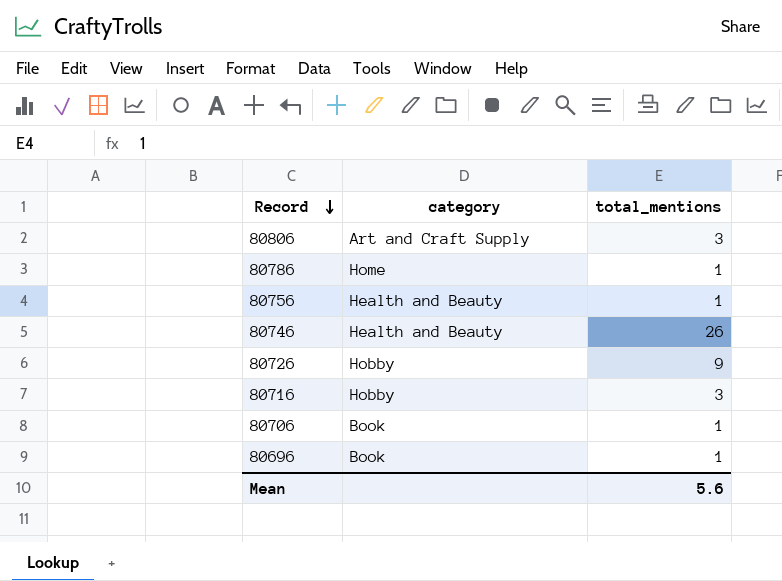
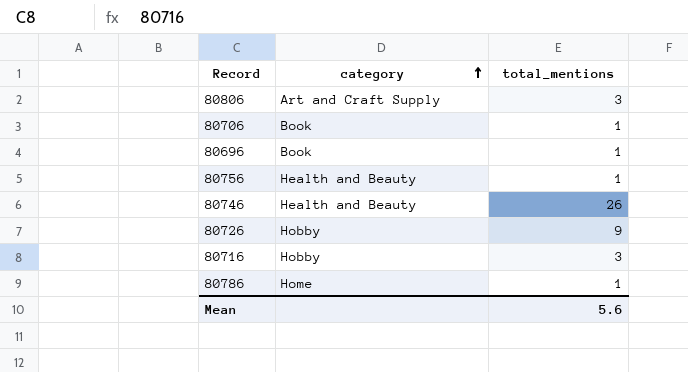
row order: Record descending -> category ascending

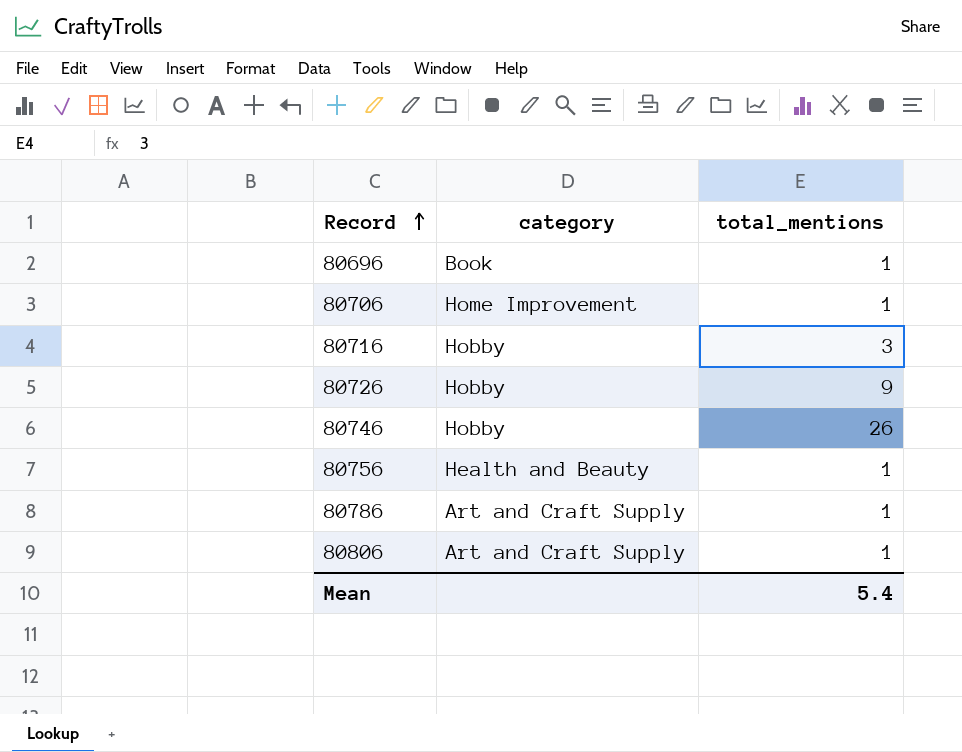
row order: category ascending -> Record ascending
80706 | category: Book -> Home Improvement
80746 | category: Health and Beauty -> Hobby
80786 | category: Home -> Art and Craft Supply
80806 | total_mentions: 3 -> 1
Mean | total_mentions: 5.6 -> 5.4

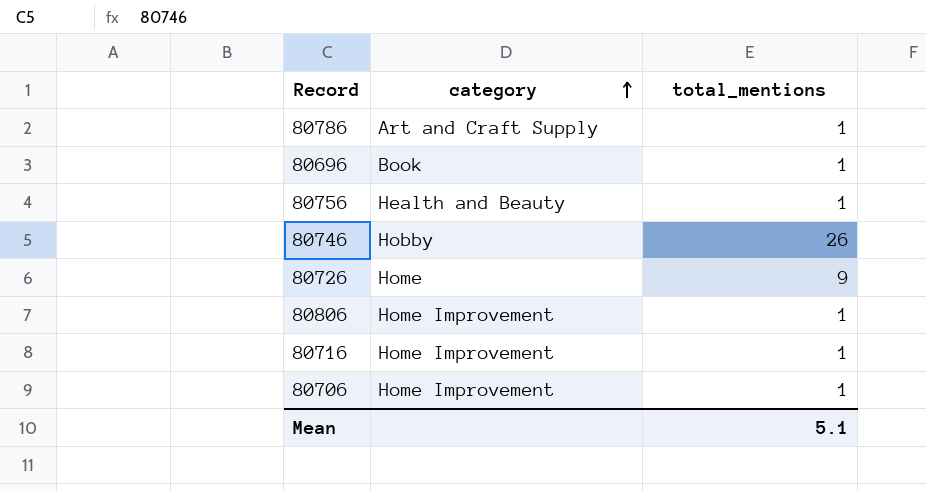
row order: Record ascending -> category ascending
80726 | category: Hobby -> Home
80806 | category: Art and Craft Supply -> Home Improvement
80716 | category: Hobby -> Home Improvement
80716 | total_mentions: 3 -> 1
Mean | total_mentions: 5.4 -> 5.1

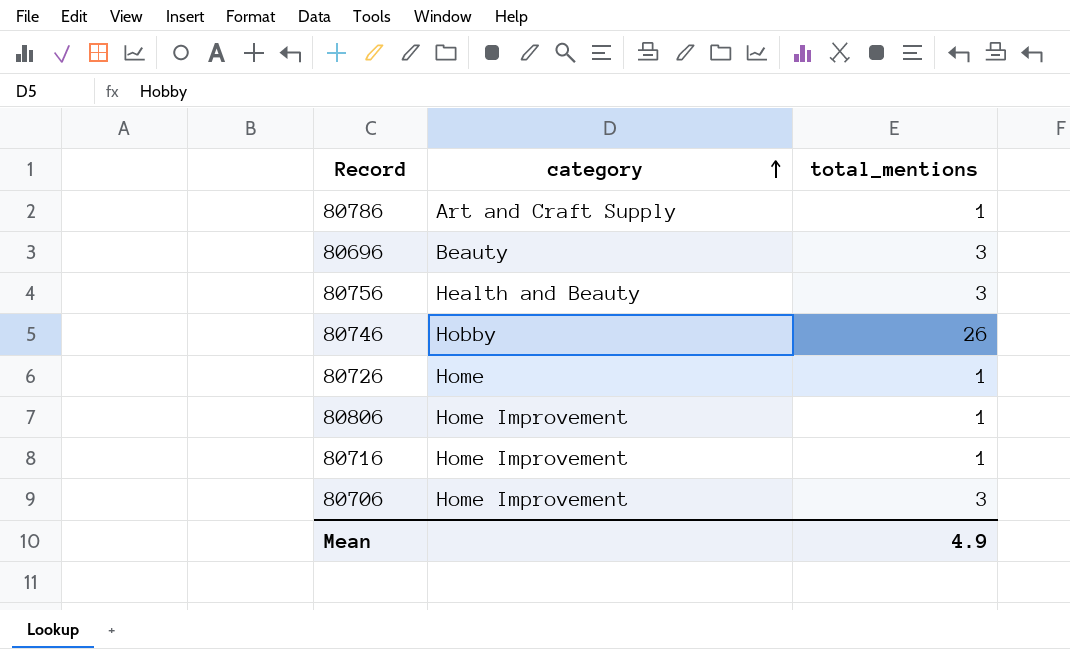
80696 | category: Book -> Beauty
80696 | total_mentions: 1 -> 3
80756 | total_mentions: 1 -> 3
80726 | total_mentions: 9 -> 1
80706 | total_mentions: 1 -> 3
Mean | total_mentions: 5.1 -> 4.9

